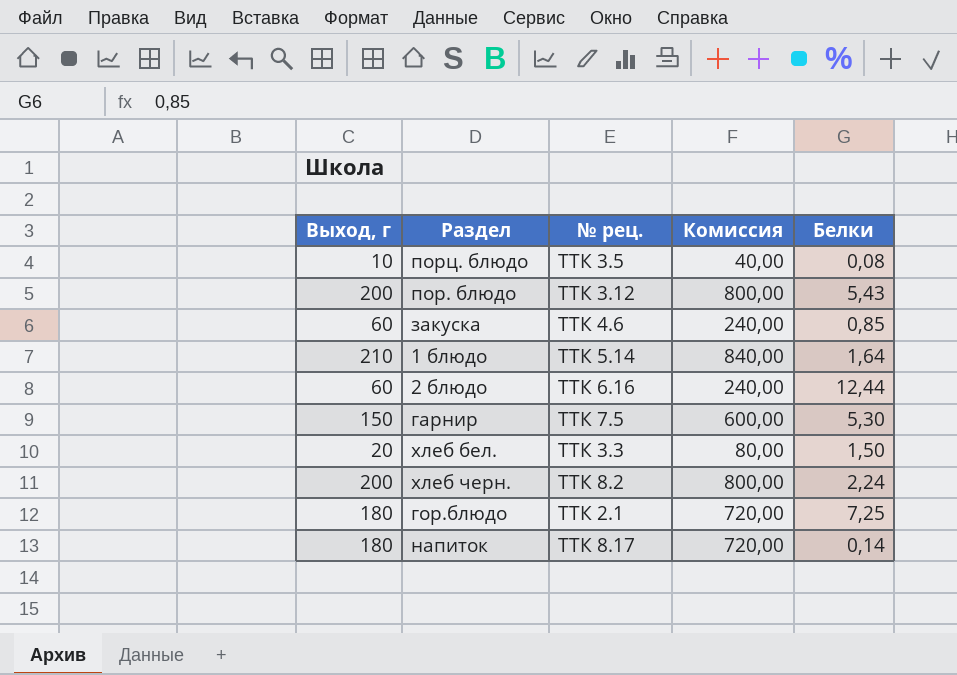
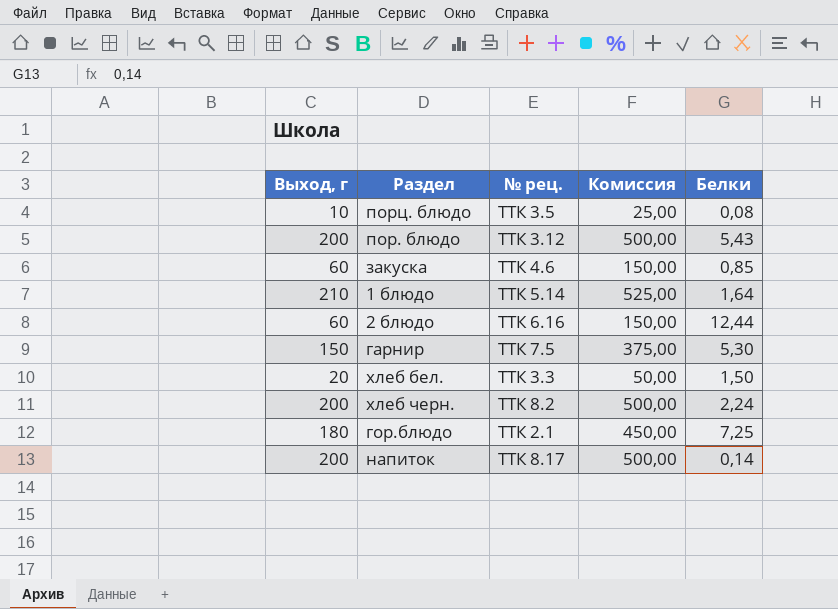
column Комиссия | formula: [Выход, г] * 4 -> [Выход, г] * 2,5
напиток | Выход, г: 180 -> 200

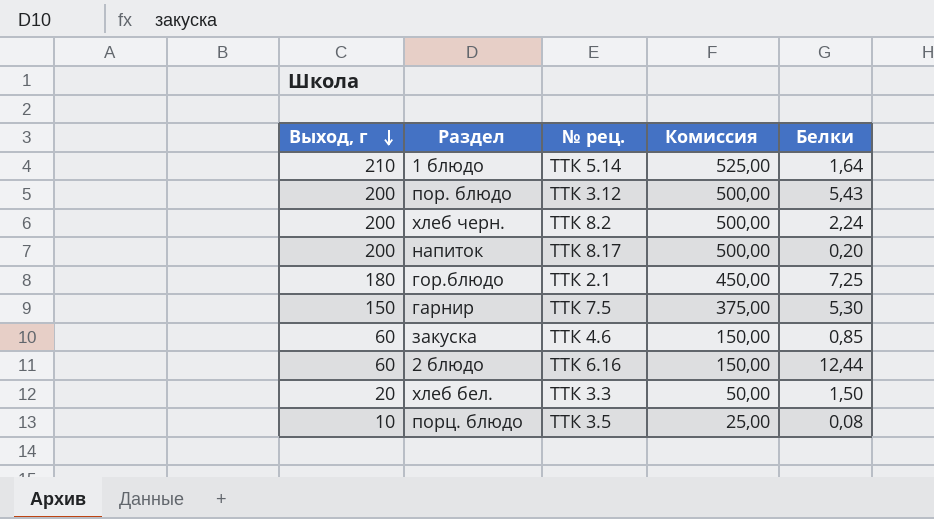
row order: none -> Выход, г descending
напиток | Белки: 0,14 -> 0,20

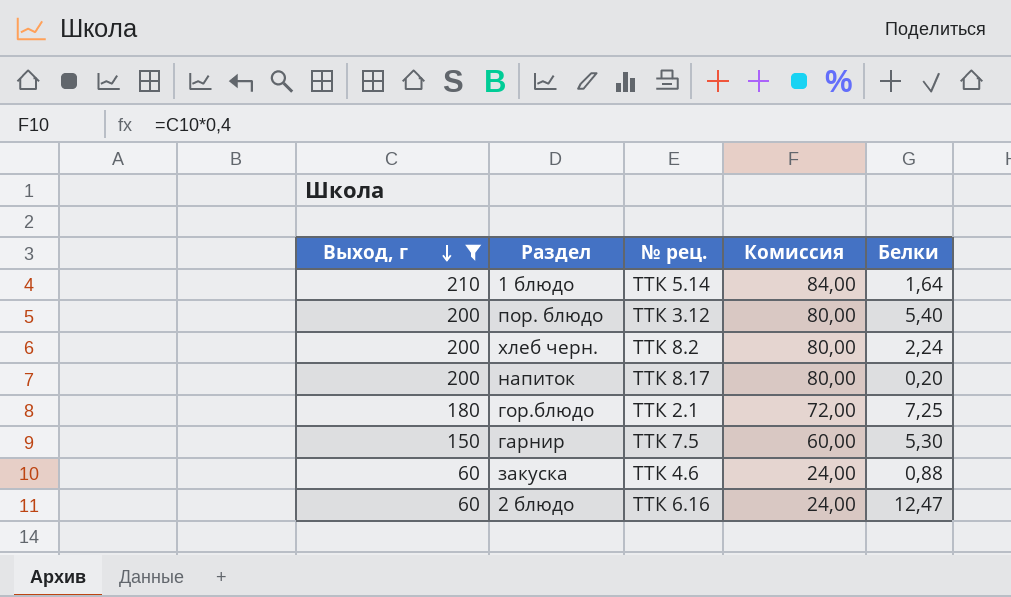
filter: none -> Выход, г >= 60
column Комиссия | formula: [Выход, г] * 2,5 -> [Выход, г] * 0,4
пор. блюдо | Белки: 5,43 -> 5,40
закуска | Белки: 0,85 -> 0,88
2 блюдо | Белки: 12,44 -> 12,47

